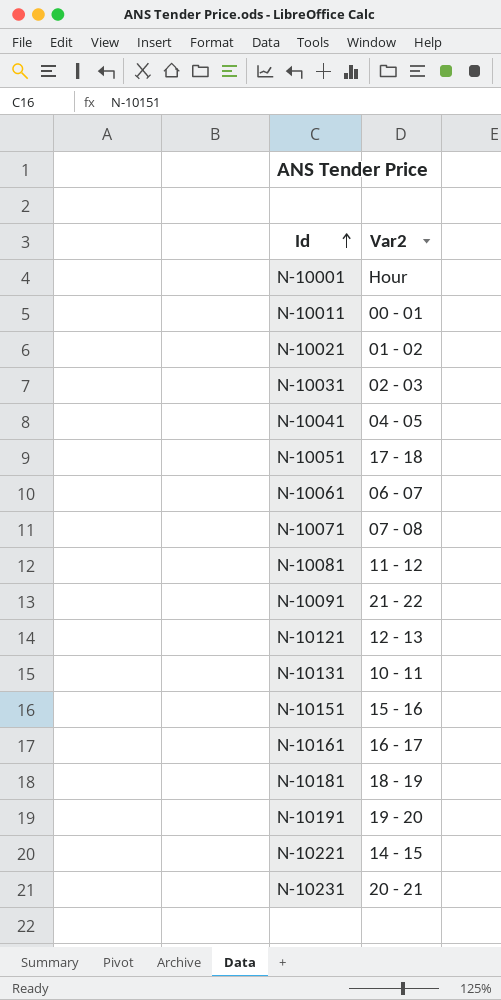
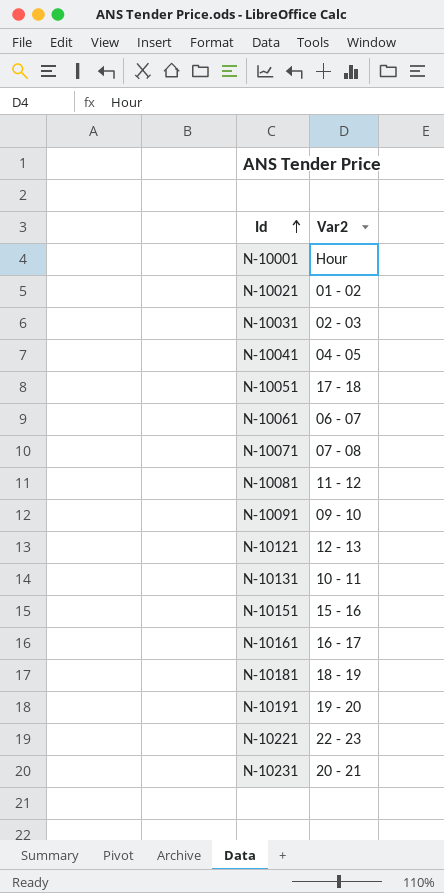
row N-10011: 00 - 01 -> none
N-10091 | Var2: 21 - 22 -> 09 - 10
N-10221 | Var2: 14 - 15 -> 22 - 23

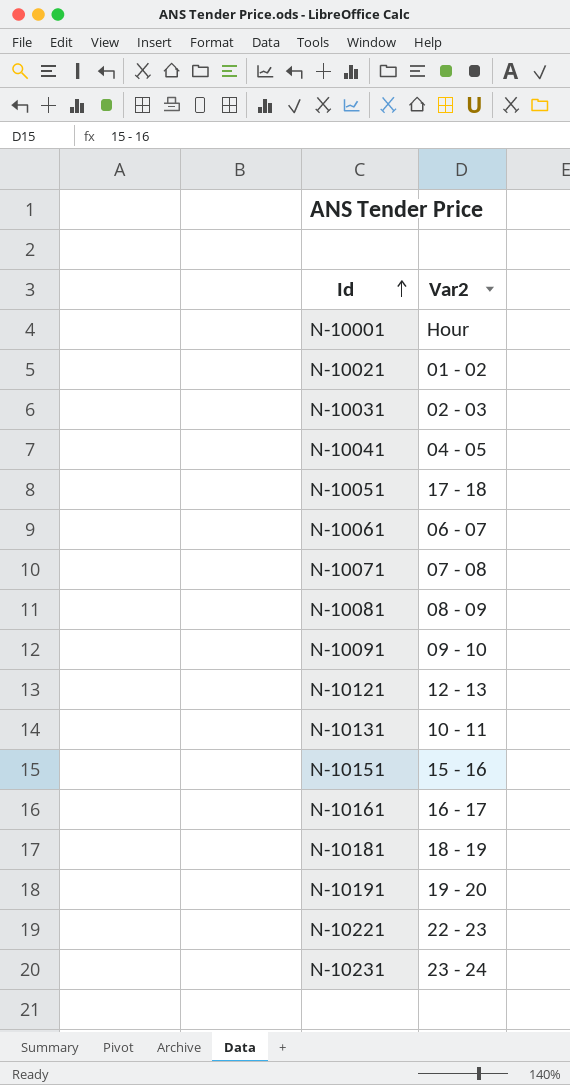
N-10081 | Var2: 11 - 12 -> 08 - 09
N-10231 | Var2: 20 - 21 -> 23 - 24

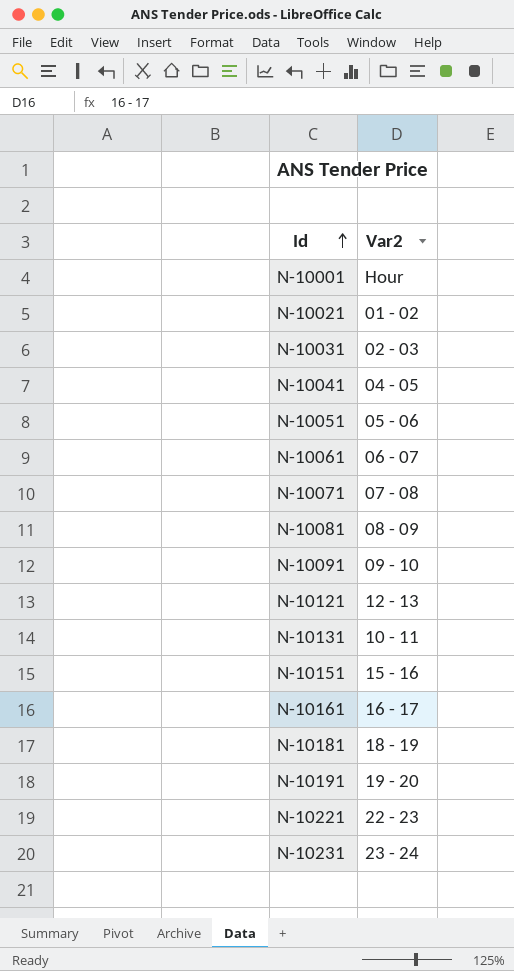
N-10051 | Var2: 17 - 18 -> 05 - 06

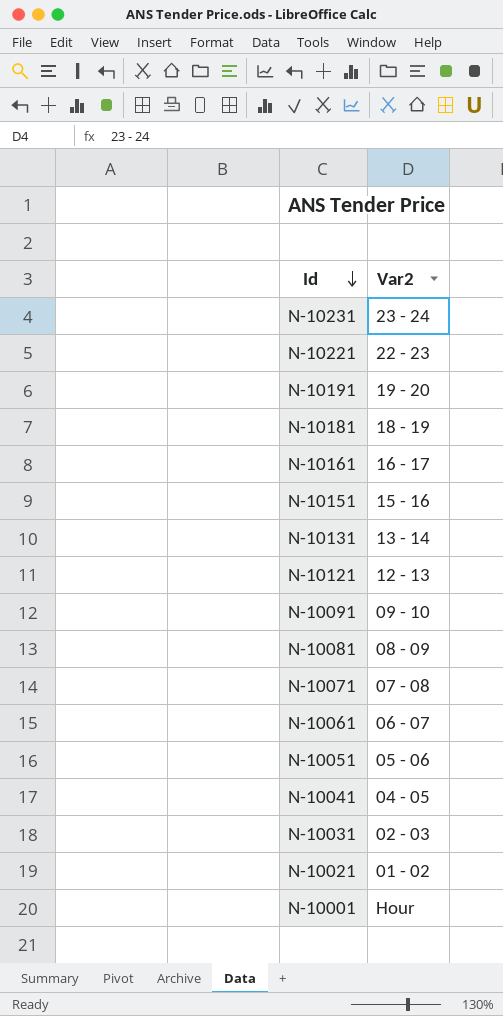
row order: Id ascending -> Id descending
N-10131 | Var2: 10 - 11 -> 13 - 14

